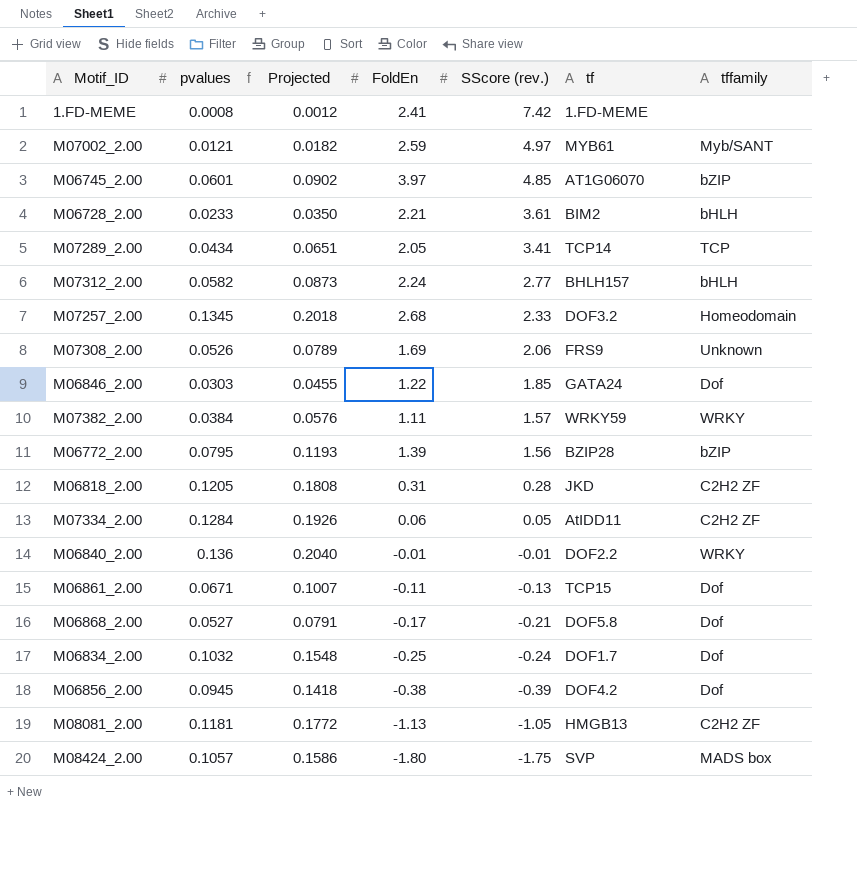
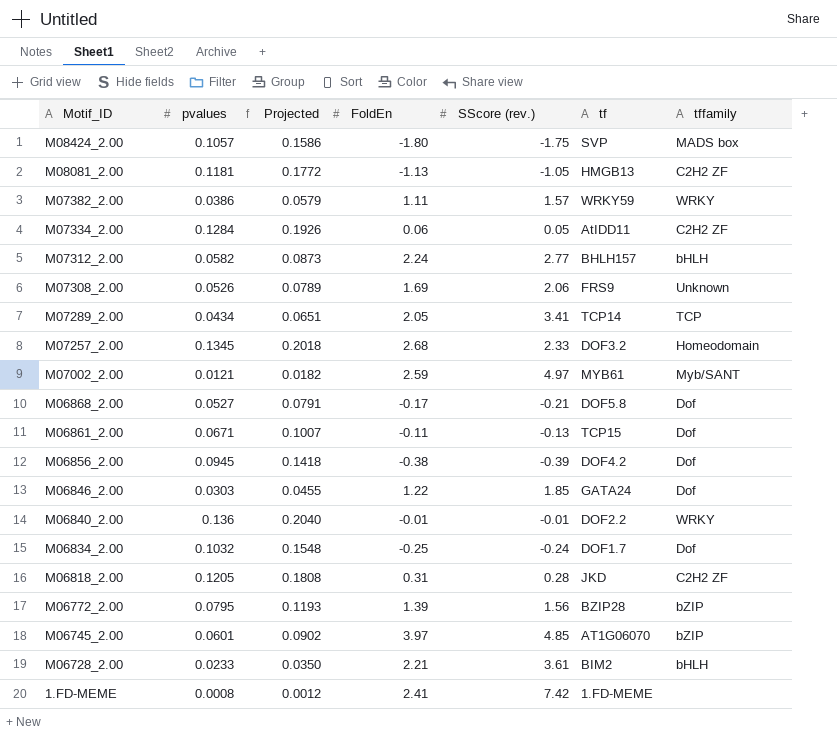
row order: SScore (rev.) descending -> Motif_ID descending
M07382_2.00 | pvalues: 0.0384 -> 0.0386
M07382_2.00 | Projected: 0.0576 -> 0.0579

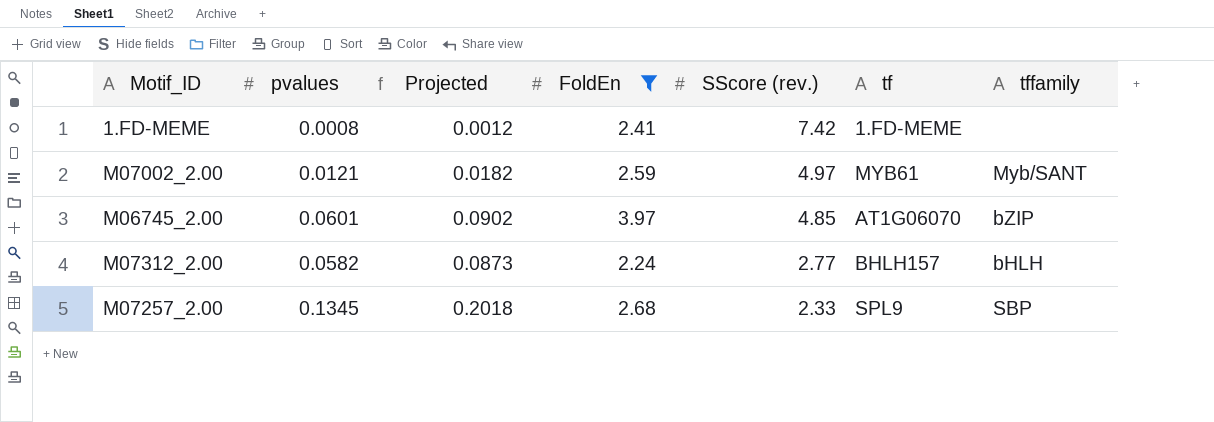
filter: none -> FoldEn >= 2.24
row order: Motif_ID descending -> SScore (rev.) descending
M07257_2.00 | tf: DOF3.2 -> SPL9
M07257_2.00 | tffamily: Homeodomain -> SBP

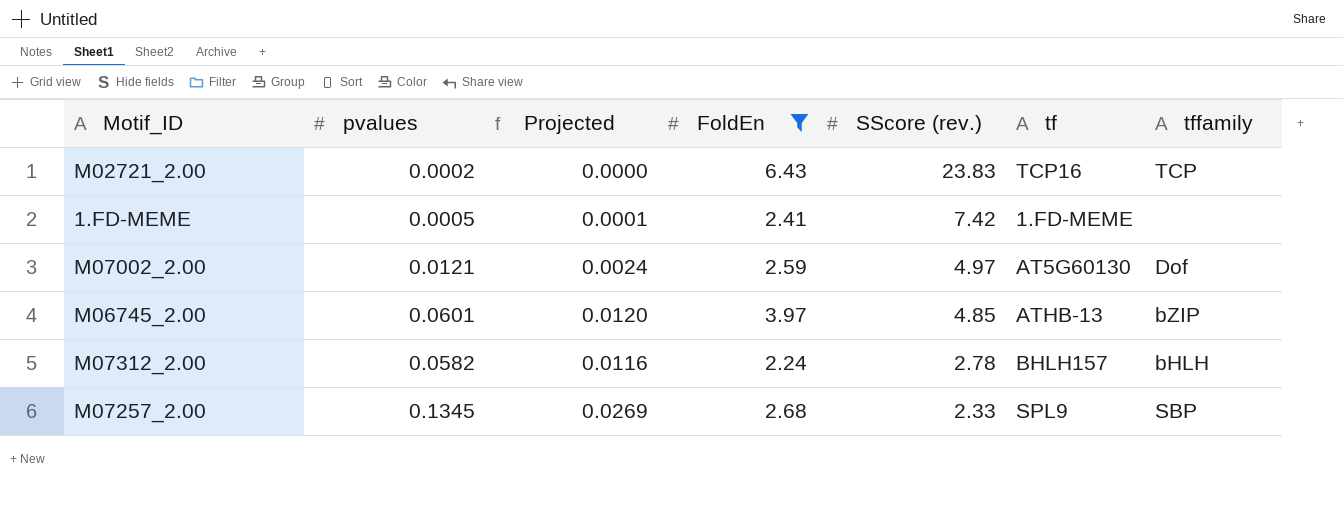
column Projected | formula: [pvalues] * 1.5 -> [pvalues] * 0.2
row M02721_2.00: none -> 0.0002 | 0.0000 | 6.43 | 23.83 | TCP16 | TCP
1.FD-MEME | pvalues: 0.0008 -> 0.0005
M07002_2.00 | tf: MYB61 -> AT5G60130
M07002_2.00 | tffamily: Myb/SANT -> Dof
M06745_2.00 | tf: AT1G06070 -> ATHB-13
M07312_2.00 | SScore (rev.): 2.77 -> 2.78

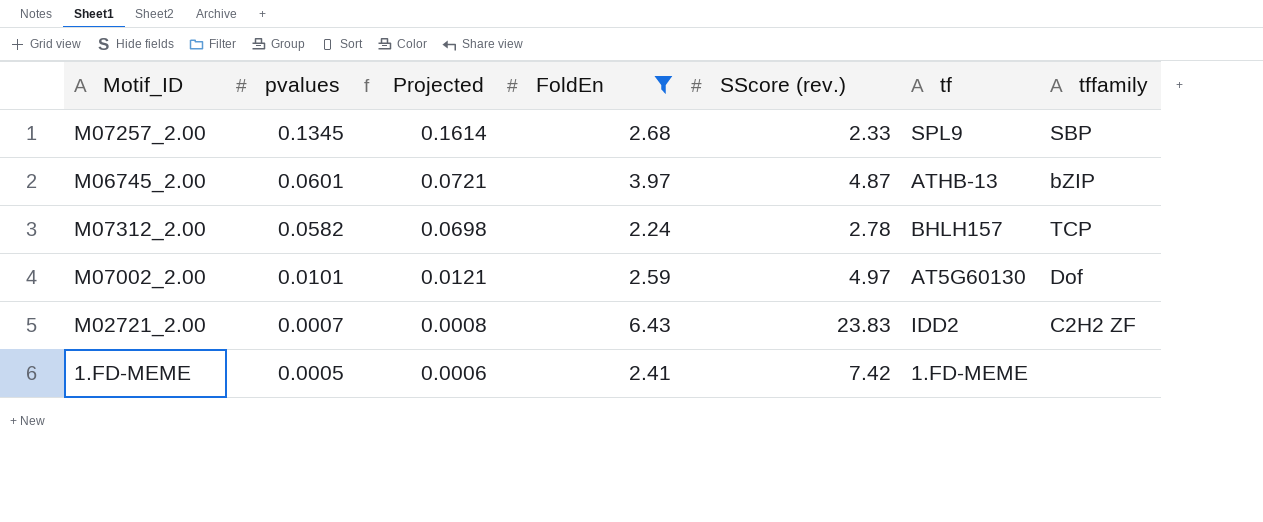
row order: SScore (rev.) descending -> pvalues descending
column Projected | formula: [pvalues] * 0.2 -> [pvalues] * 1.2
M06745_2.00 | SScore (rev.): 4.85 -> 4.87
M07312_2.00 | tffamily: bHLH -> TCP
M07002_2.00 | pvalues: 0.0121 -> 0.0101
M02721_2.00 | pvalues: 0.0002 -> 0.0007
M02721_2.00 | tf: TCP16 -> IDD2
M02721_2.00 | tffamily: TCP -> C2H2 ZF

